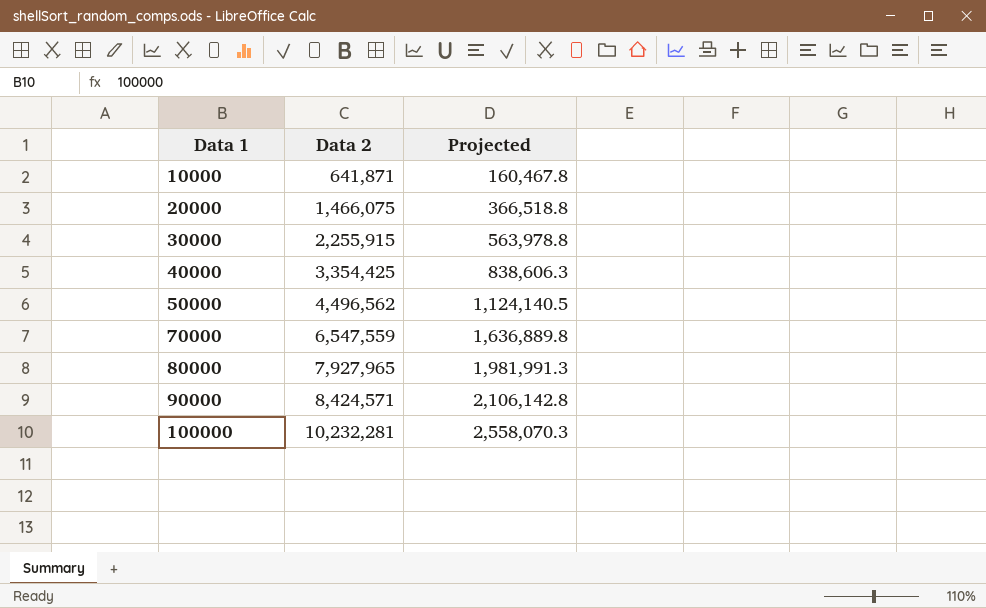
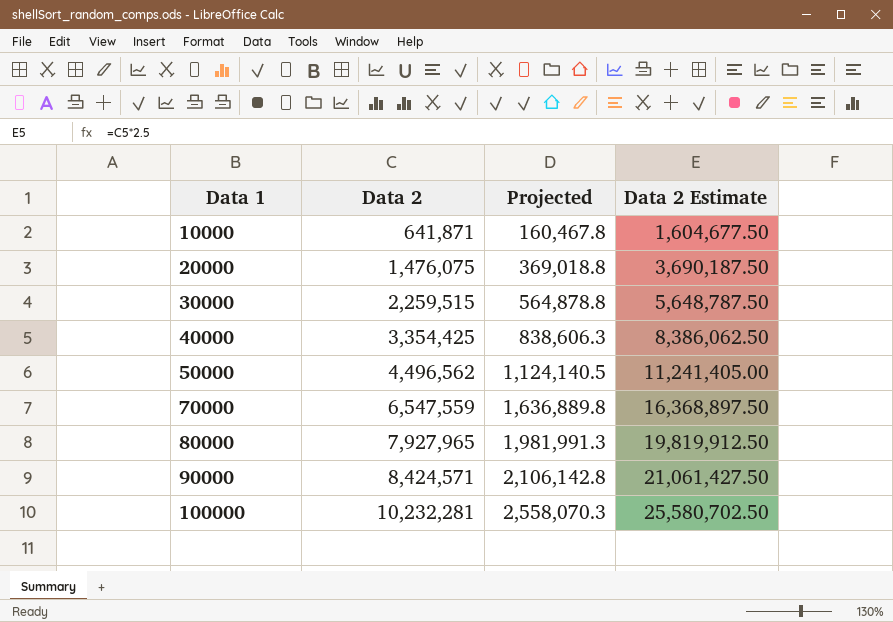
column Data 2 Estimate | formula: none -> [Data 2] * 2.5
20000 | Data 2: 1,466,075 -> 1,476,075
20000 | Projected: 366,518.8 -> 369,018.8
30000 | Data 2: 2,255,915 -> 2,259,515
30000 | Projected: 563,978.8 -> 564,878.8

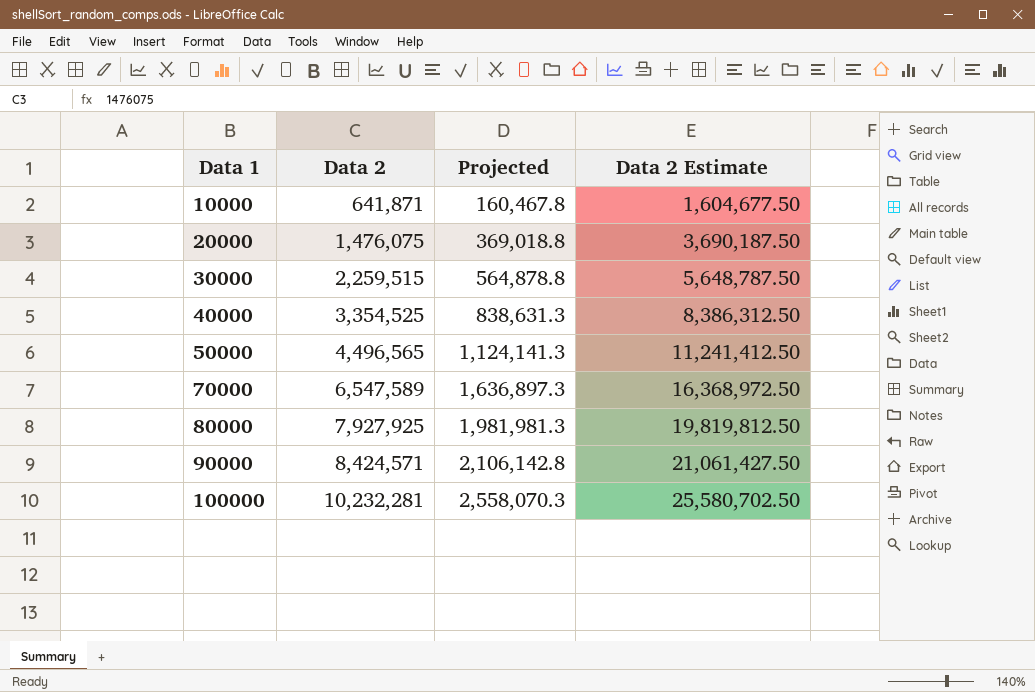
40000 | Data 2: 3,354,425 -> 3,354,525
40000 | Projected: 838,606.3 -> 838,631.3
40000 | Data 2 Estimate: 8,386,062.50 -> 8,386,312.50
50000 | Data 2: 4,496,562 -> 4,496,565
50000 | Projected: 1,124,140.5 -> 1,124,141.3
50000 | Data 2 Estimate: 11,241,405.00 -> 11,241,412.50
70000 | Data 2: 6,547,559 -> 6,547,589
70000 | Projected: 1,636,889.8 -> 1,636,897.3
70000 | Data 2 Estimate: 16,368,897.50 -> 16,368,972.50
80000 | Data 2: 7,927,965 -> 7,927,925
80000 | Projected: 1,981,991.3 -> 1,981,981.3
80000 | Data 2 Estimate: 19,819,912.50 -> 19,819,812.50

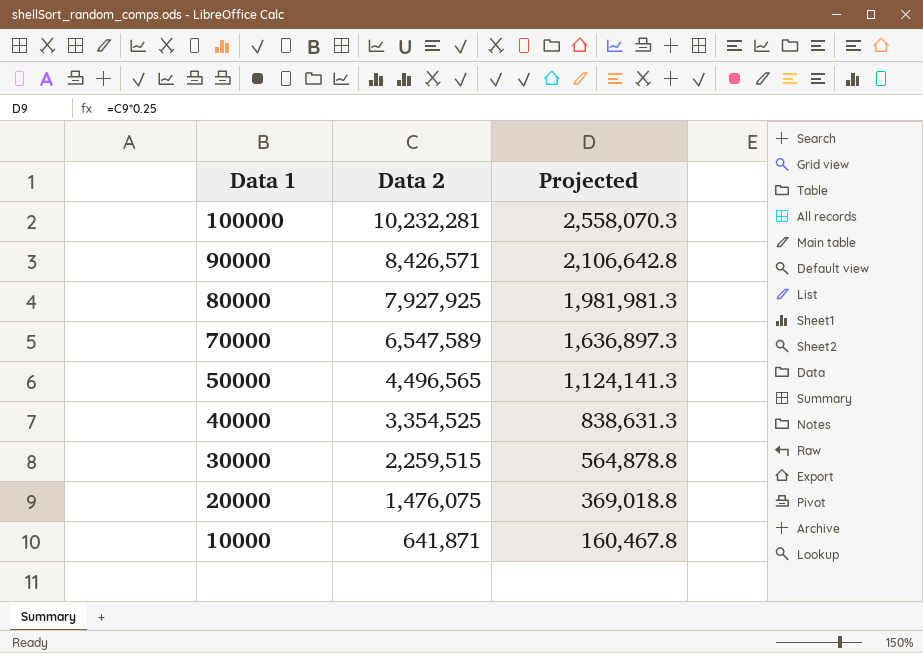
row order: Data 1 ascending -> Data 1 descending
column Data 2 Estimate | formula: [Data 2] * 2.5 -> none
90000 | Data 2: 8,424,571 -> 8,426,571
90000 | Projected: 2,106,142.8 -> 2,106,642.8

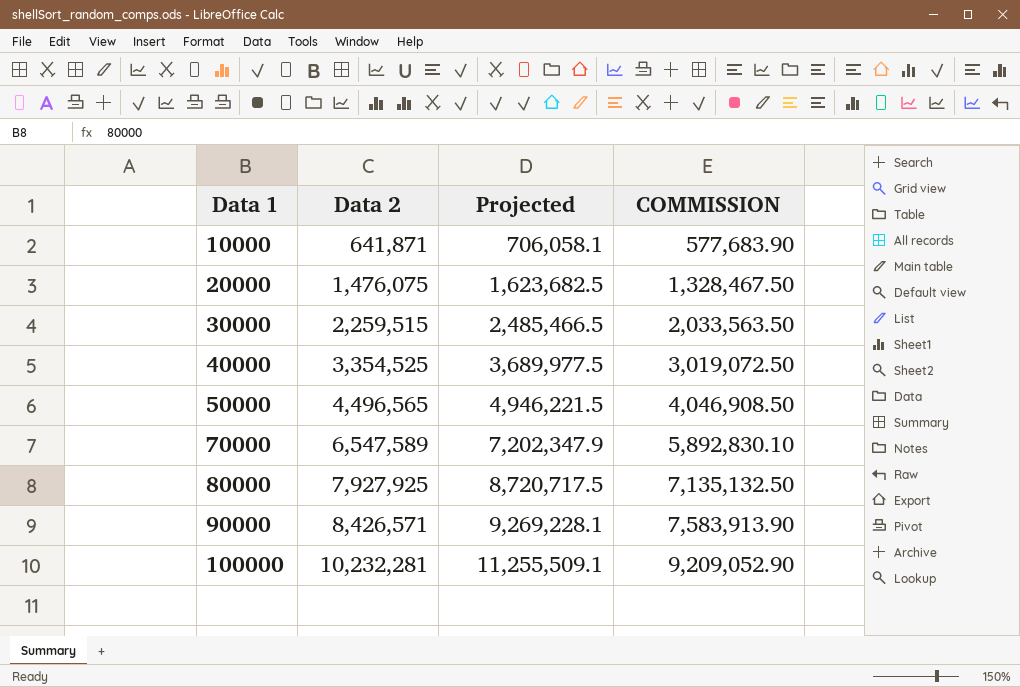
row order: Data 1 descending -> Data 1 ascending
column Projected | formula: [Data 2] * 0.25 -> [Data 2] * 1.1
column COMMISSION | formula: none -> [Data 2] * 0.9

